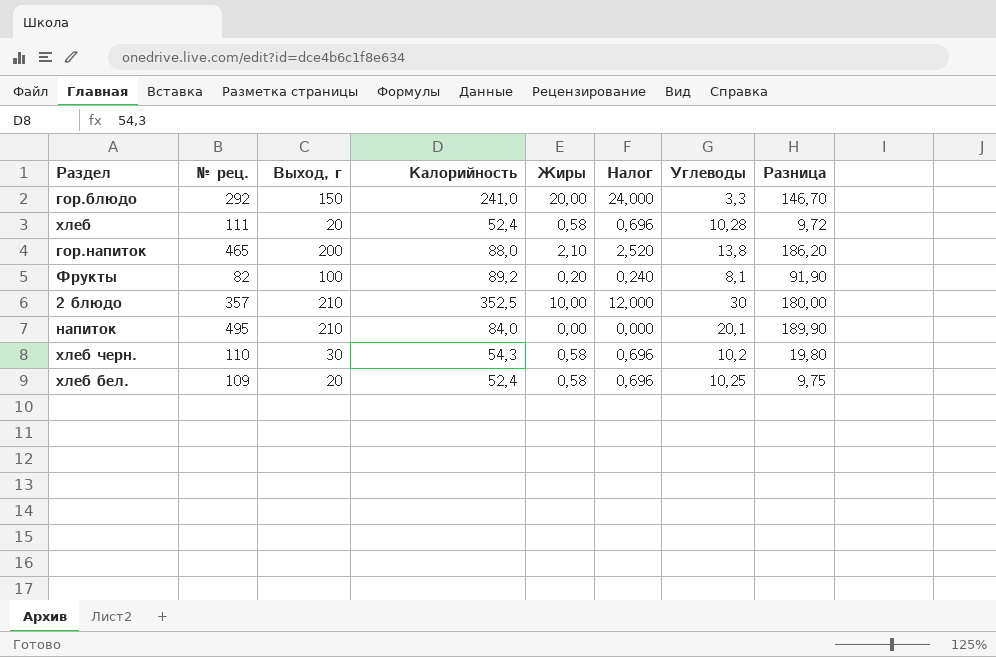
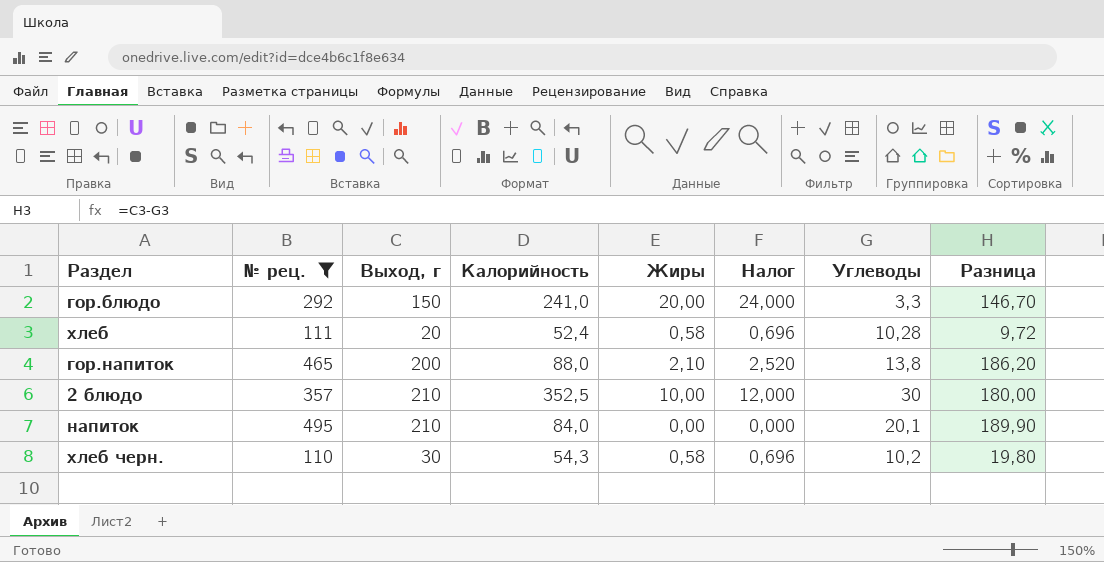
filter: none -> № рец. >= 110

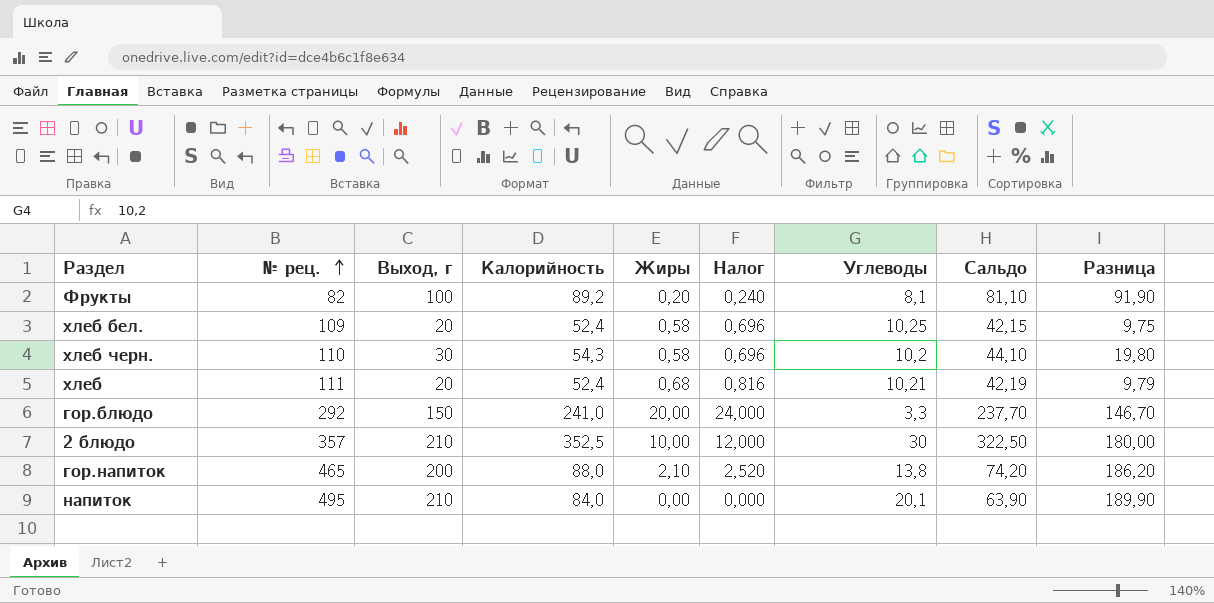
filter: № рец. >= 110 -> none
row order: none -> № рец. ascending
column Сальдо | formula: none -> [Калорийность] - [Углеводы]
хлеб | Жиры: 0,58 -> 0,68
хлеб | Налог: 0,696 -> 0,816
хлеб | Углеводы: 10,28 -> 10,21
хлеб | Разница: 9,72 -> 9,79

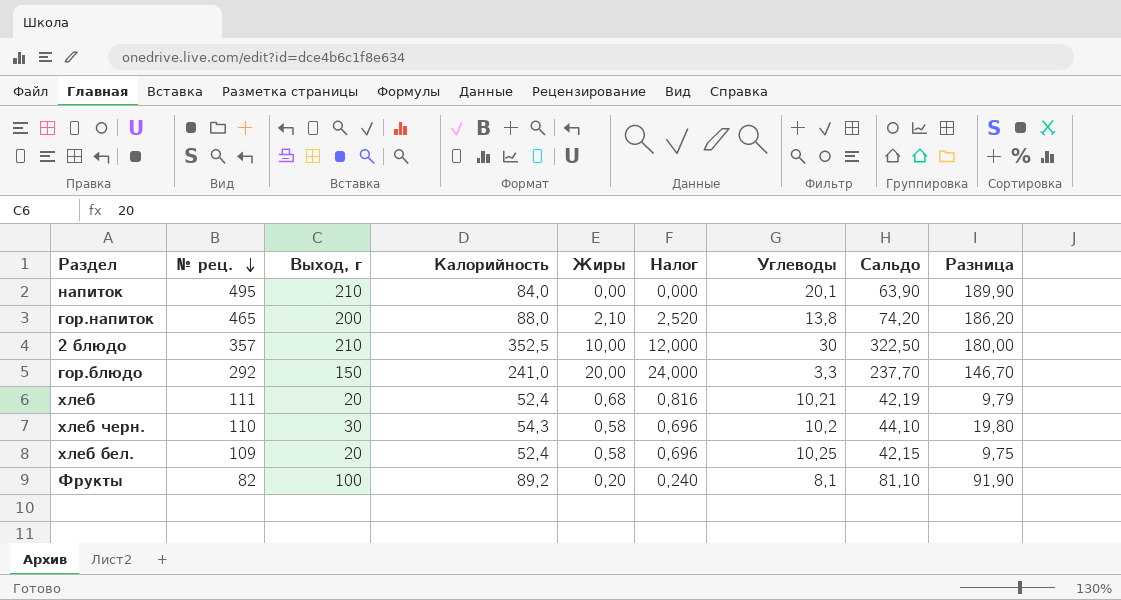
row order: № рец. ascending -> № рец. descending

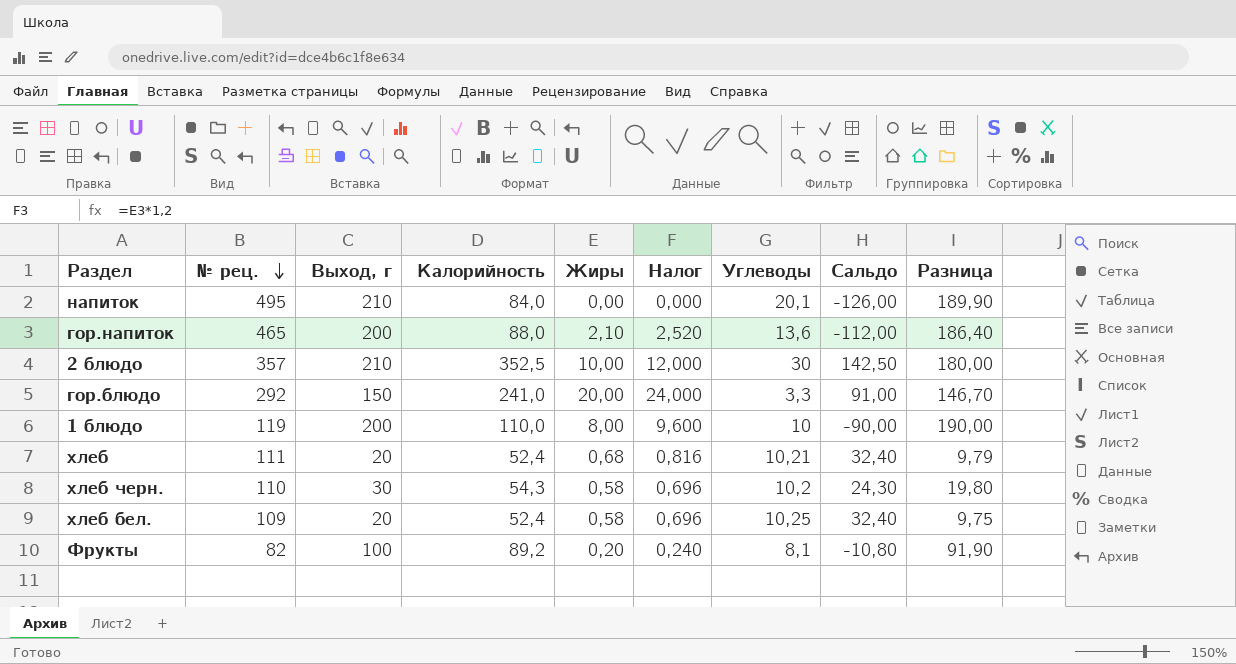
column Сальдо | formula: [Калорийность] - [Углеводы] -> [Калорийность] - [Выход, г]
гор.напиток | Углеводы: 13,8 -> 13,6
гор.напиток | Разница: 186,20 -> 186,40
row 1 блюдо: none -> 119 | 200 | 110,0 | 8,00 | 9,600 | 10 | -90,00 | 190,00

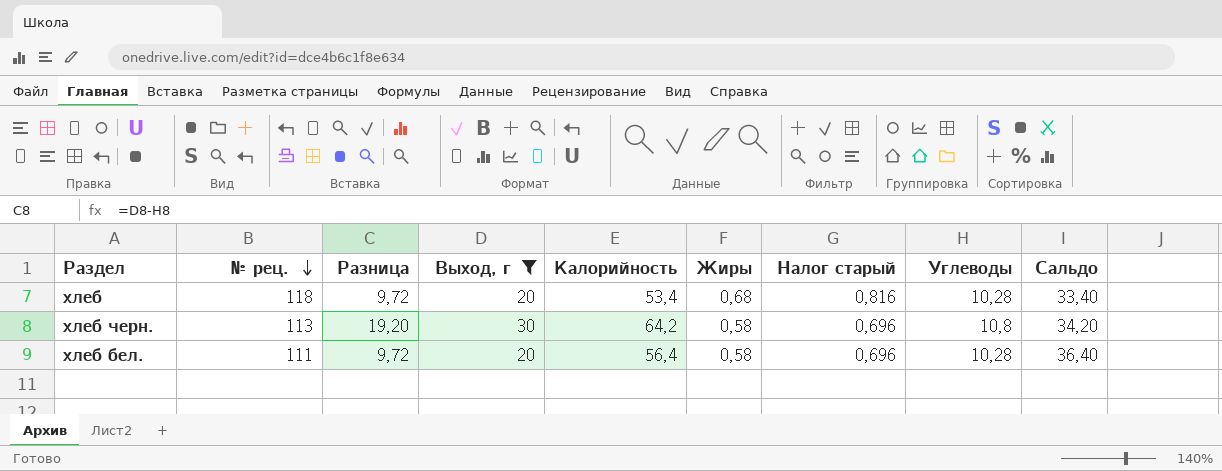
filter: none -> Выход, г <= 30
column Разница | position: 9 -> 3
column name: Налог -> Налог старый
хлеб | № рец.: 111 -> 118
хлеб | Разница: 9,79 -> 9,72
хлеб | Калорийность: 52,4 -> 53,4
хлеб | Углеводы: 10,21 -> 10,28
хлеб | Сальдо: 32,40 -> 33,40
хлеб черн. | № рец.: 110 -> 113
хлеб черн. | Разница: 19,80 -> 19,20
хлеб черн. | Калорийность: 54,3 -> 64,2
хлеб черн. | Углеводы: 10,2 -> 10,8
хлеб черн. | Сальдо: 24,30 -> 34,20
хлеб бел. | № рец.: 109 -> 111
хлеб бел. | Разница: 9,75 -> 9,72
хлеб бел. | Калорийность: 52,4 -> 56,4
хлеб бел. | Углеводы: 10,25 -> 10,28
хлеб бел. | Сальдо: 32,40 -> 36,40

